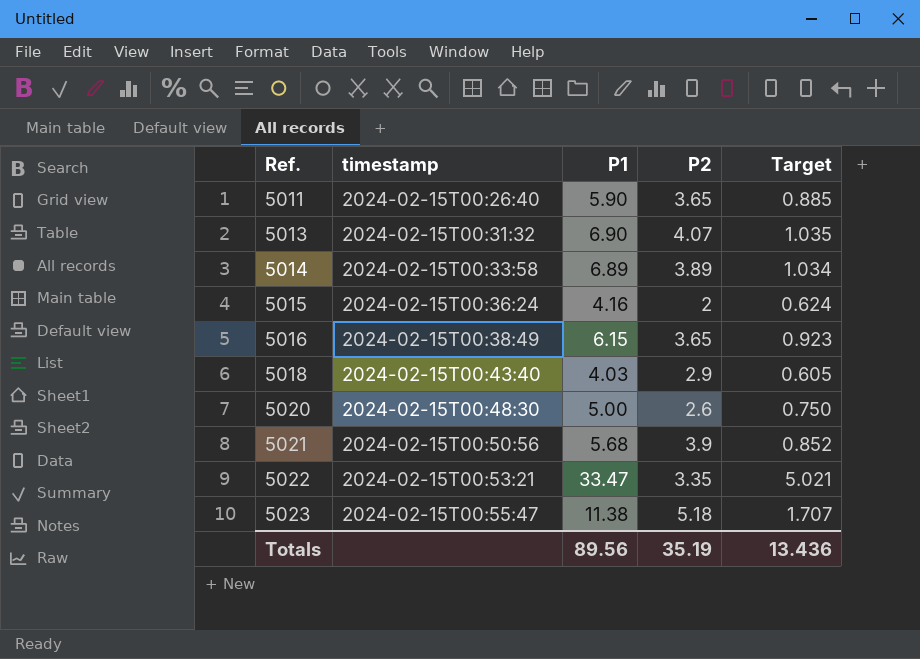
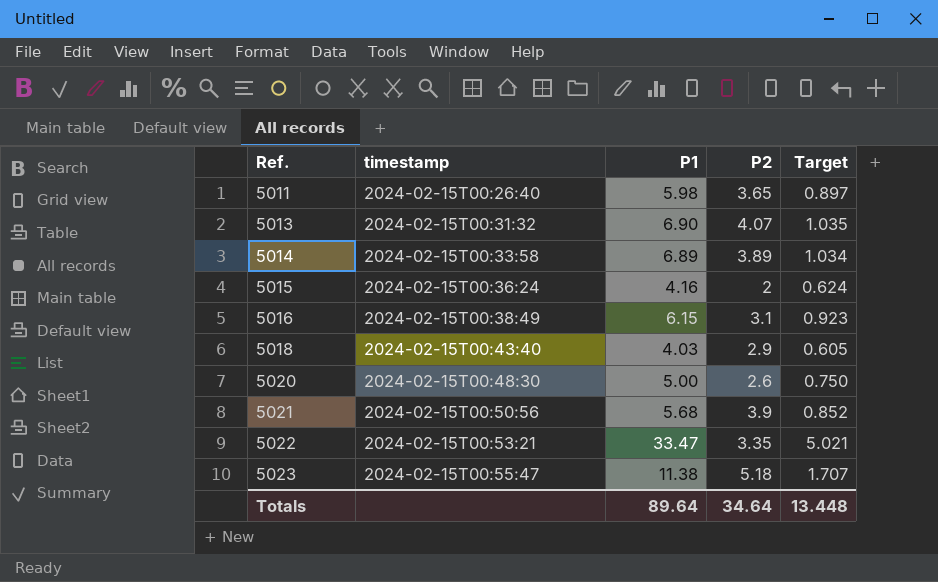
5011 | P1: 5.90 -> 5.98
5011 | Target: 0.885 -> 0.897
5016 | P2: 3.65 -> 3.1
Totals | P1: 89.56 -> 89.64
Totals | P2: 35.19 -> 34.64
Totals | Target: 13.436 -> 13.448

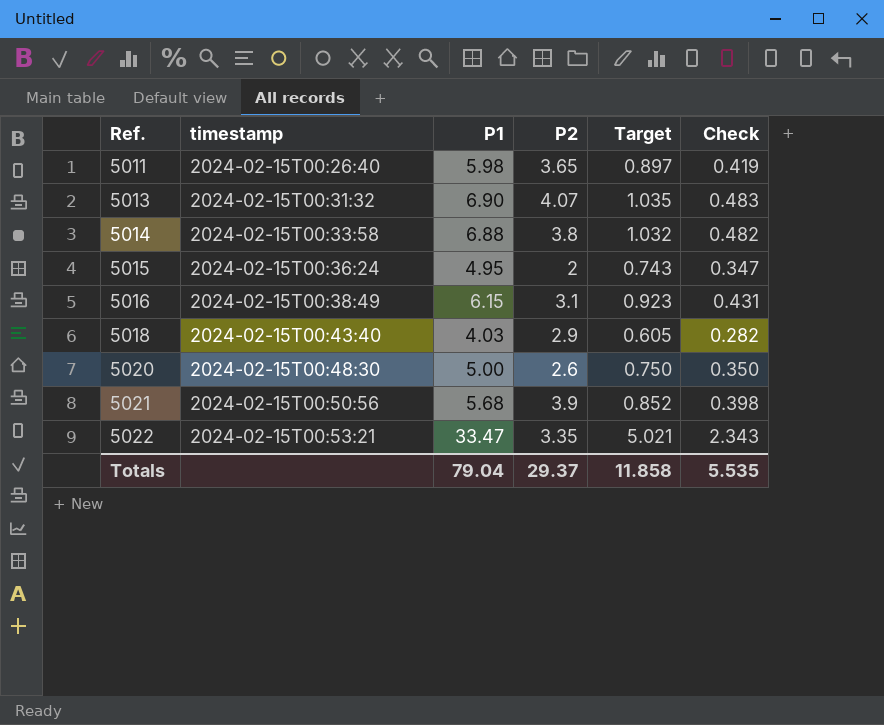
column Check | formula: none -> [P1] * 0.07
row 5023: 2024-02-15T00:55:47 | 11.38 | 5.18 | 1.707 -> none
5014 | P1: 6.89 -> 6.88
5014 | P2: 3.89 -> 3.8
5014 | Target: 1.034 -> 1.032
5015 | P1: 4.16 -> 4.95
5015 | Target: 0.624 -> 0.743
Totals | P1: 89.64 -> 79.04
Totals | P2: 34.64 -> 29.37
Totals | Target: 13.448 -> 11.858

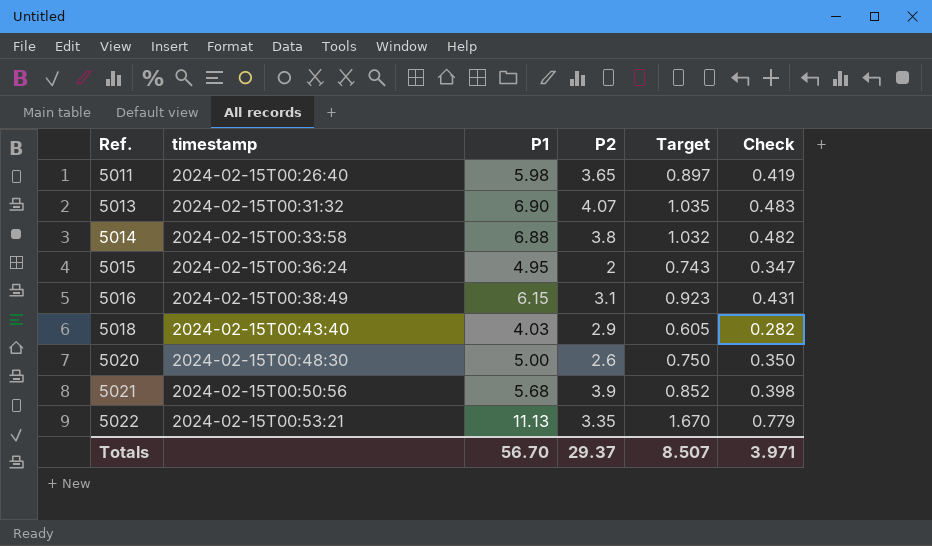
5022 | P1: 33.47 -> 11.13
5022 | Target: 5.021 -> 1.670
5022 | Check: 2.343 -> 0.779
Totals | P1: 79.04 -> 56.70
Totals | Target: 11.858 -> 8.507
Totals | Check: 5.535 -> 3.971

